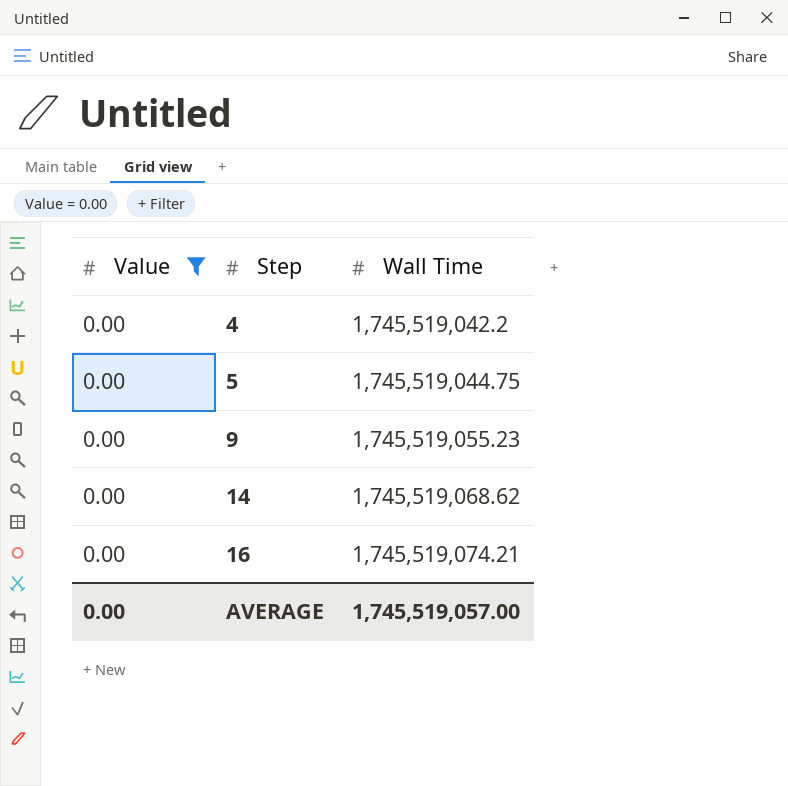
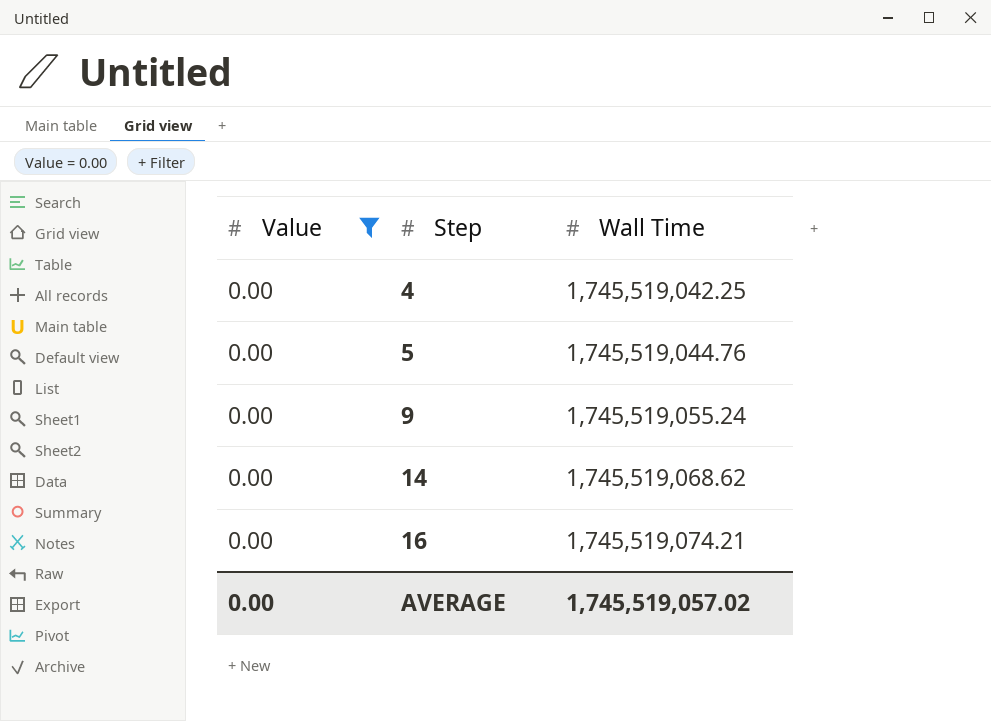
4 | Wall Time: 1,745,519,042.2 -> 1,745,519,042.25
5 | Wall Time: 1,745,519,044.75 -> 1,745,519,044.76
9 | Wall Time: 1,745,519,055.23 -> 1,745,519,055.24
AVERAGE | Wall Time: 1,745,519,057.00 -> 1,745,519,057.02

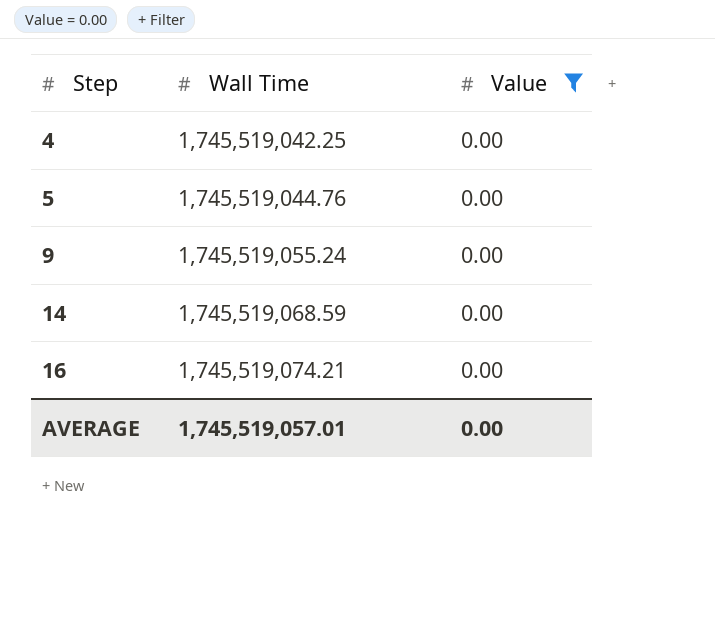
column Value | position: 1 -> 3
14 | Wall Time: 1,745,519,068.62 -> 1,745,519,068.59
AVERAGE | Wall Time: 1,745,519,057.02 -> 1,745,519,057.01

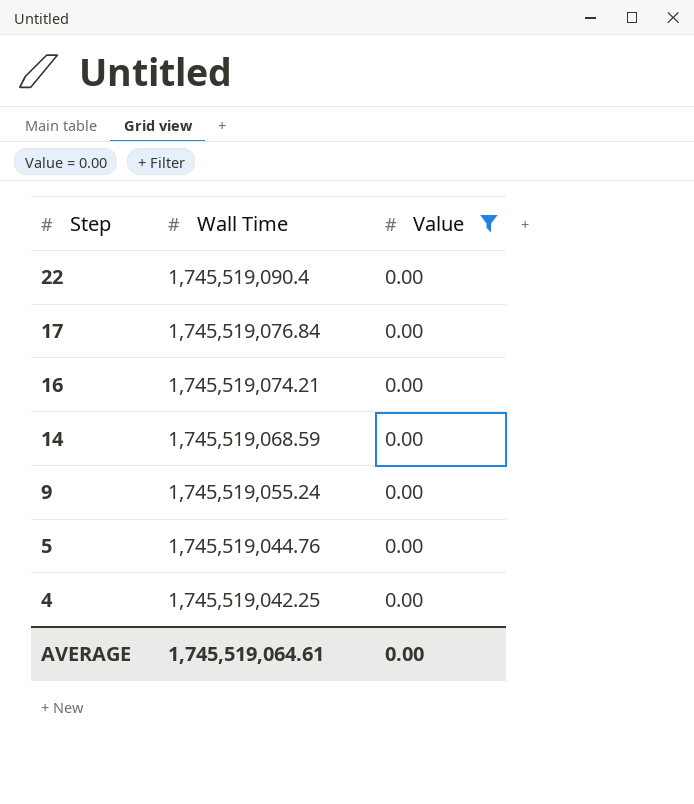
row order: Step ascending -> Step descending
row 22: none -> 1,745,519,090.4 | 0.00
row 17: none -> 1,745,519,076.84 | 0.00
AVERAGE | Wall Time: 1,745,519,057.01 -> 1,745,519,064.61

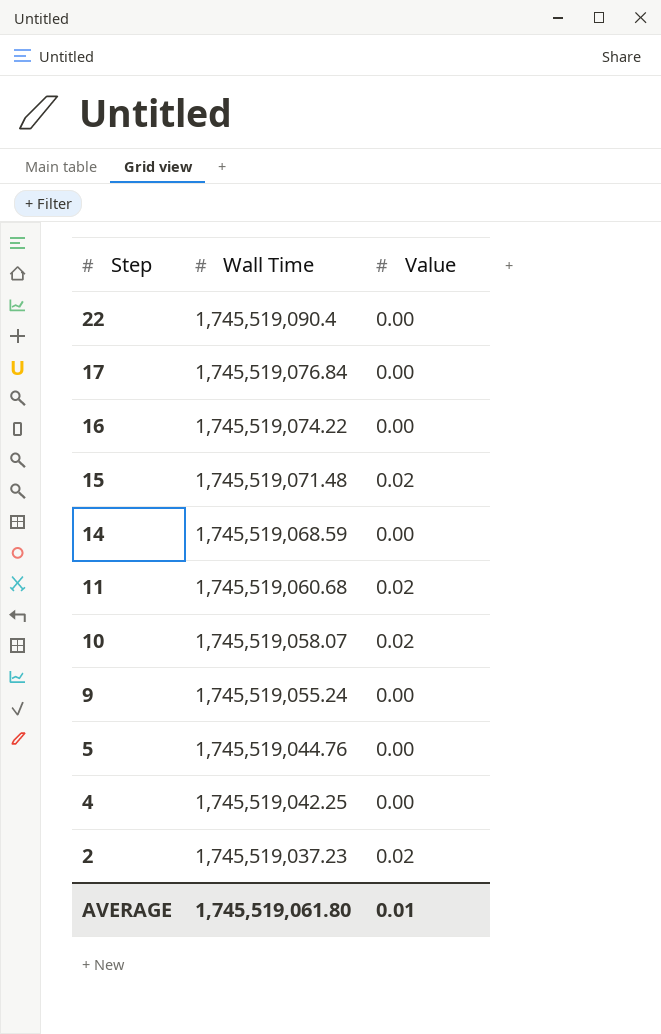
filter: Value = 0.00 -> none
16 | Wall Time: 1,745,519,074.21 -> 1,745,519,074.22
AVERAGE | Wall Time: 1,745,519,064.61 -> 1,745,519,061.80
AVERAGE | Value: 0.00 -> 0.01

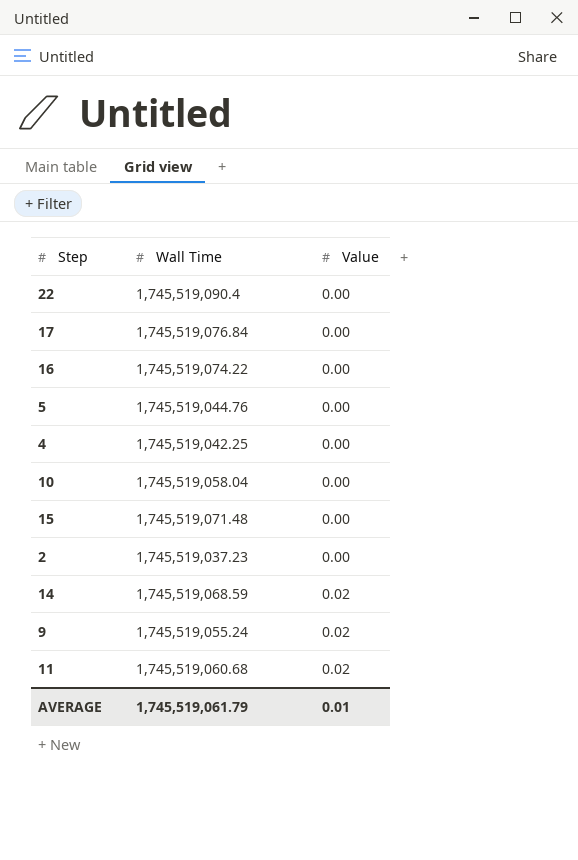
row order: Step descending -> Value ascending
10 | Wall Time: 1,745,519,058.07 -> 1,745,519,058.04
10 | Value: 0.02 -> 0.00
15 | Value: 0.02 -> 0.00
2 | Value: 0.02 -> 0.00
14 | Value: 0.00 -> 0.02
9 | Value: 0.00 -> 0.02
AVERAGE | Wall Time: 1,745,519,061.80 -> 1,745,519,061.79

